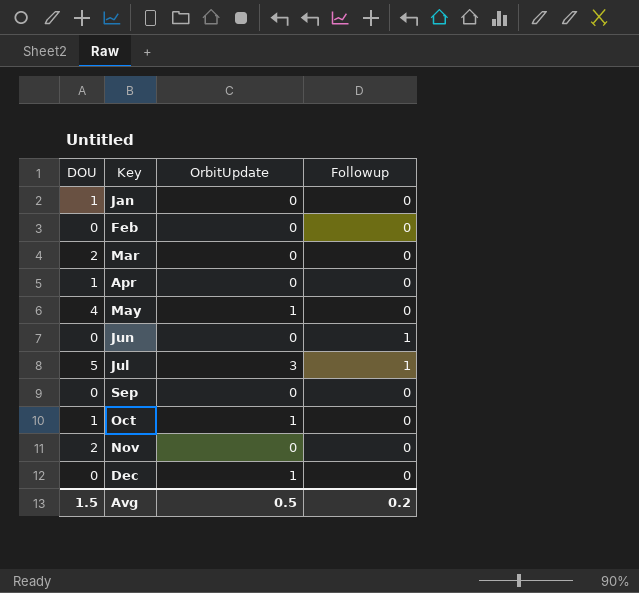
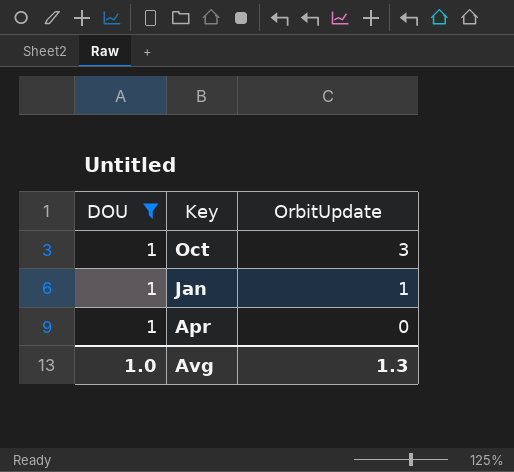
filter: none -> DOU = 1
row order: Key ascending -> OrbitUpdate descending
column Followup | position: 4 -> none
Oct | OrbitUpdate: 1 -> 3
Jan | OrbitUpdate: 0 -> 1
Avg | DOU: 1.5 -> 1.0
Avg | OrbitUpdate: 0.5 -> 1.3

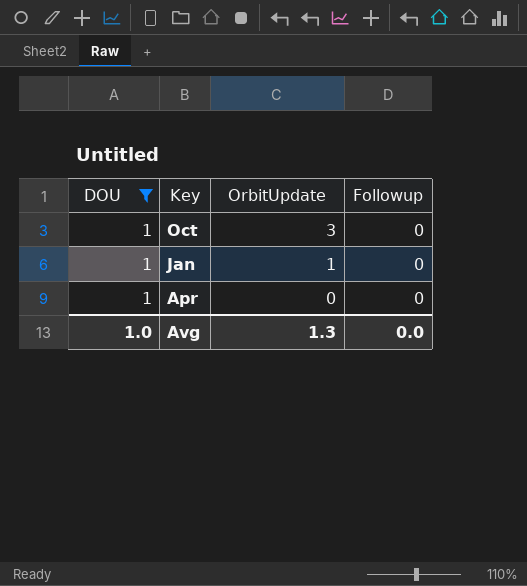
column Followup | position: none -> 4

